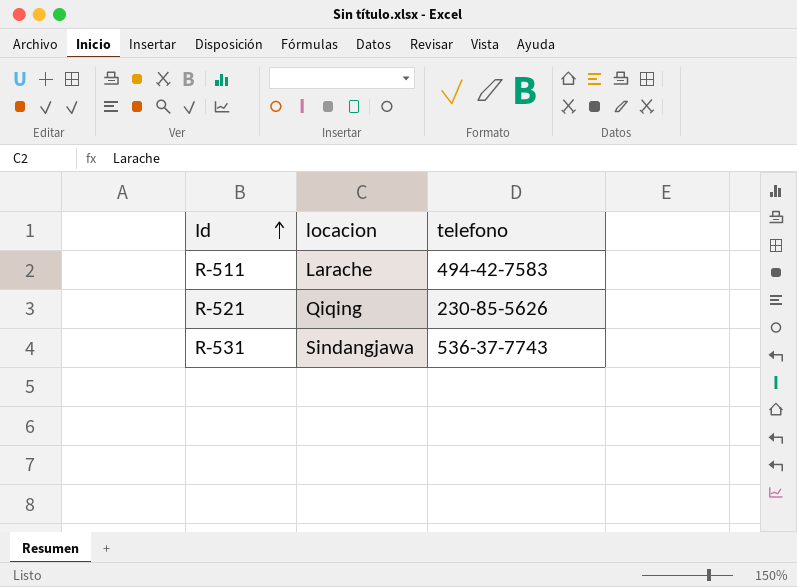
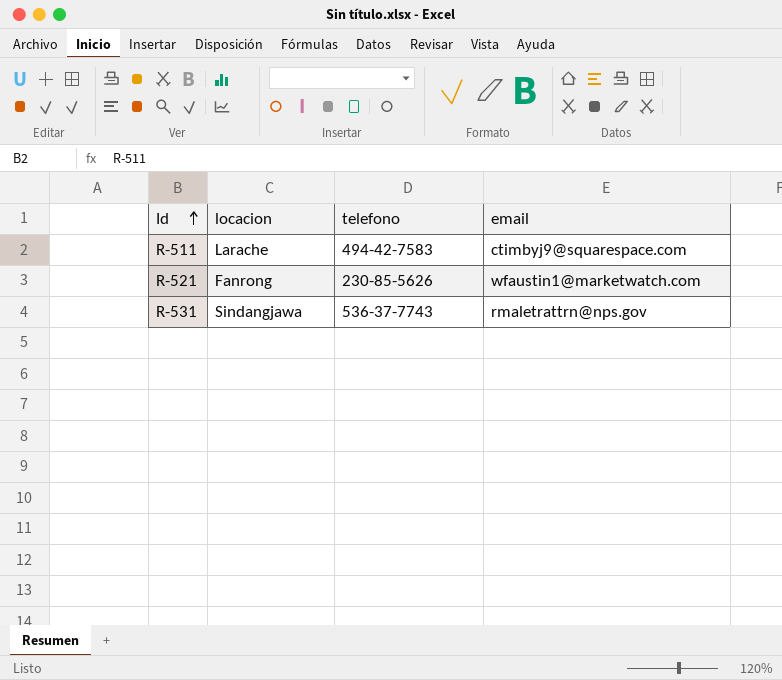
column email | position: none -> 4
R-521 | locacion: Qiqing -> Fanrong

